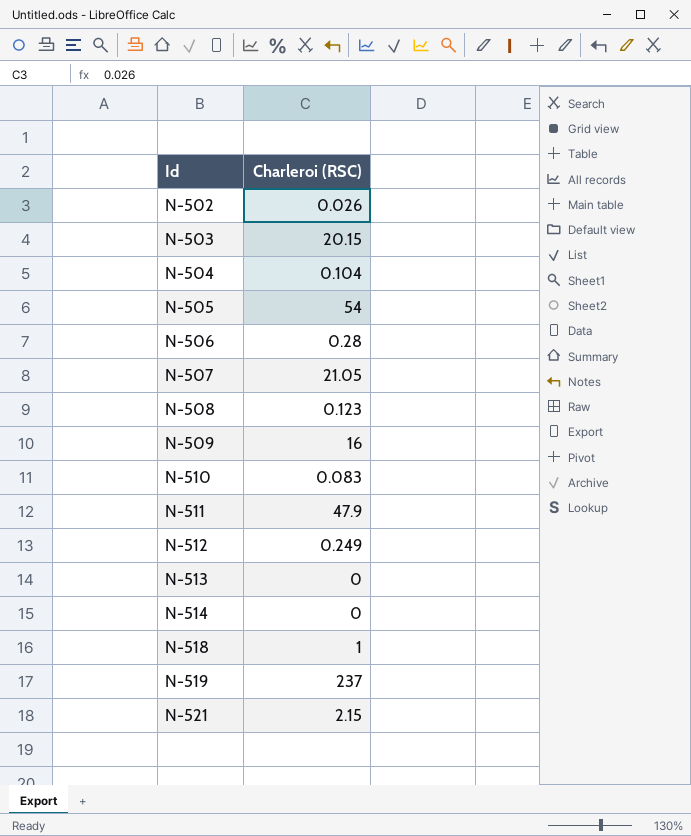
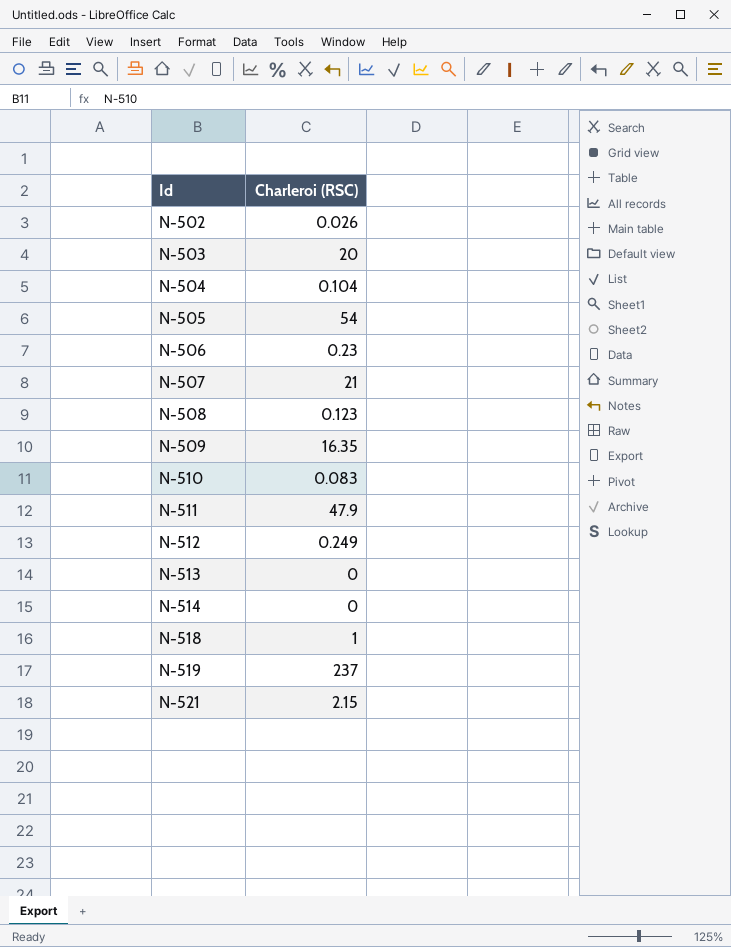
N-503 | Charleroi (RSC): 20.15 -> 20
N-506 | Charleroi (RSC): 0.28 -> 0.23
N-507 | Charleroi (RSC): 21.05 -> 21
N-509 | Charleroi (RSC): 16 -> 16.35

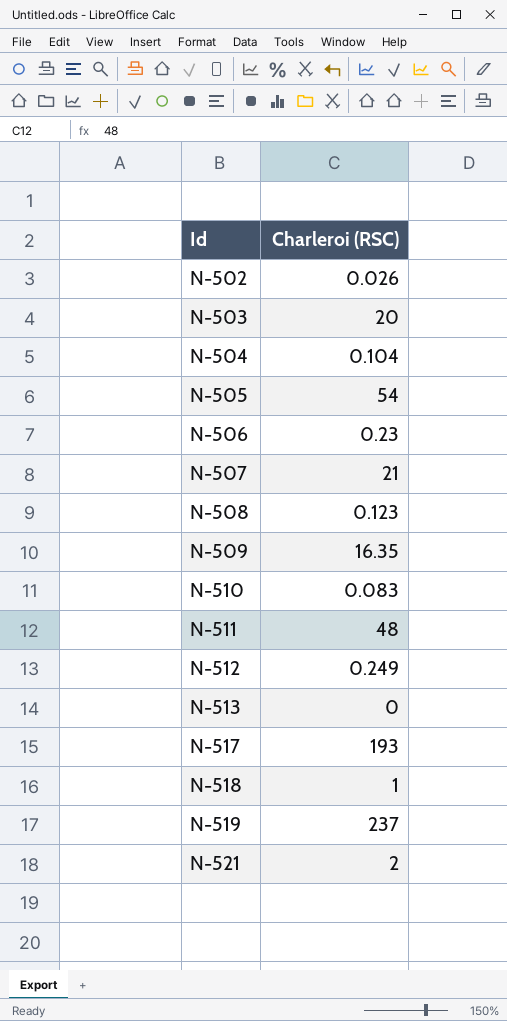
row N-514: 0 -> none
N-511 | Charleroi (RSC): 47.9 -> 48
row N-517: none -> 193
N-521 | Charleroi (RSC): 2.15 -> 2

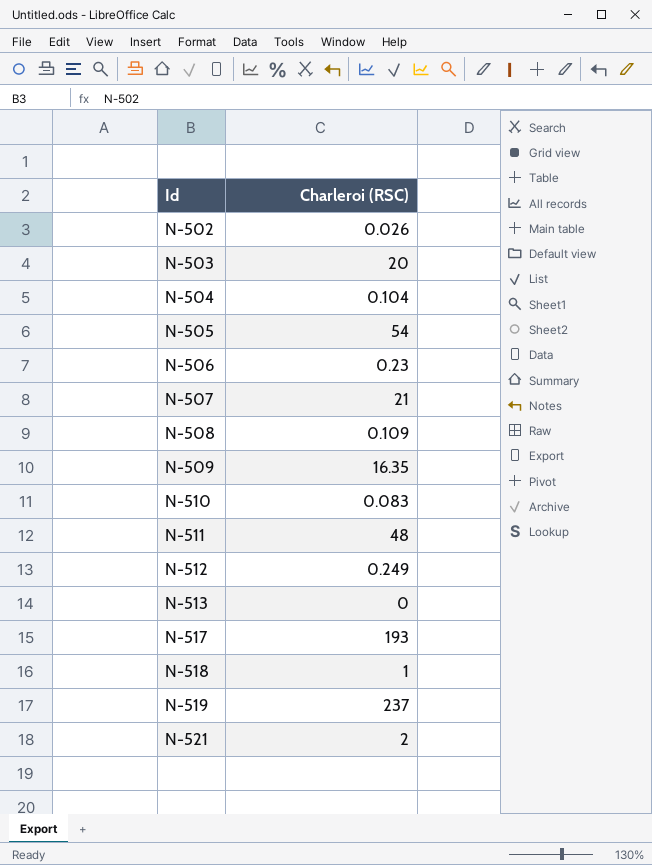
N-508 | Charleroi (RSC): 0.123 -> 0.109

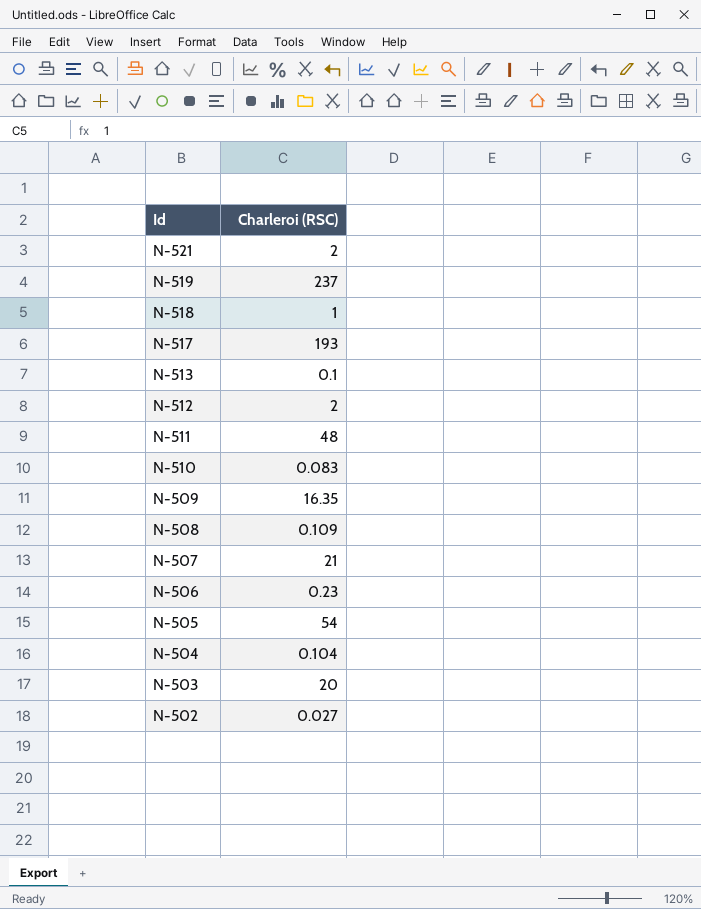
row order: Id ascending -> Id descending
N-513 | Charleroi (RSC): 0 -> 0.1
N-512 | Charleroi (RSC): 0.249 -> 2
N-502 | Charleroi (RSC): 0.026 -> 0.027

